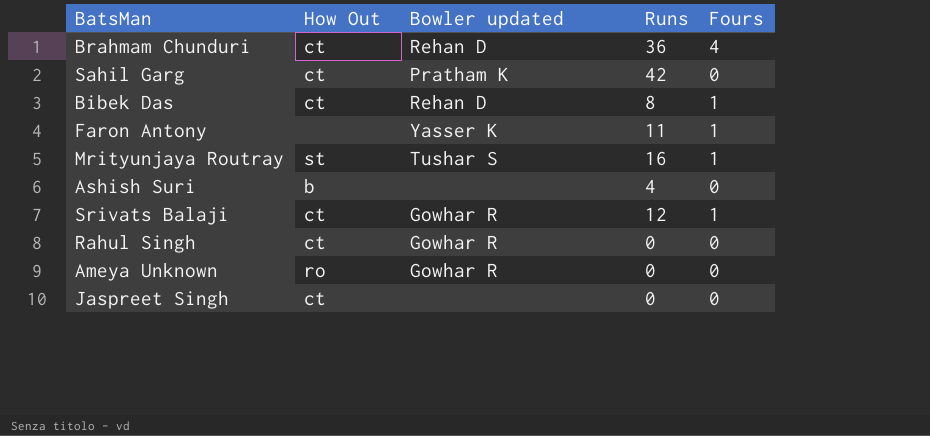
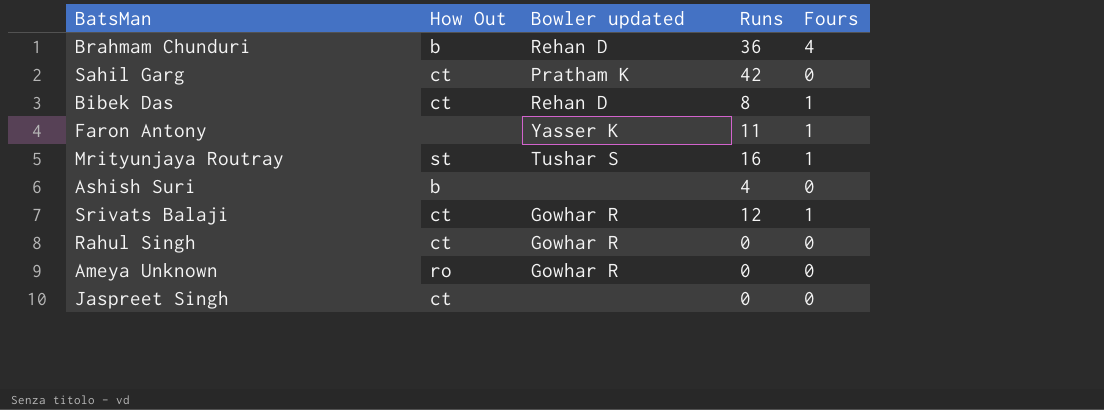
Brahmam Chunduri | How Out: ct -> b

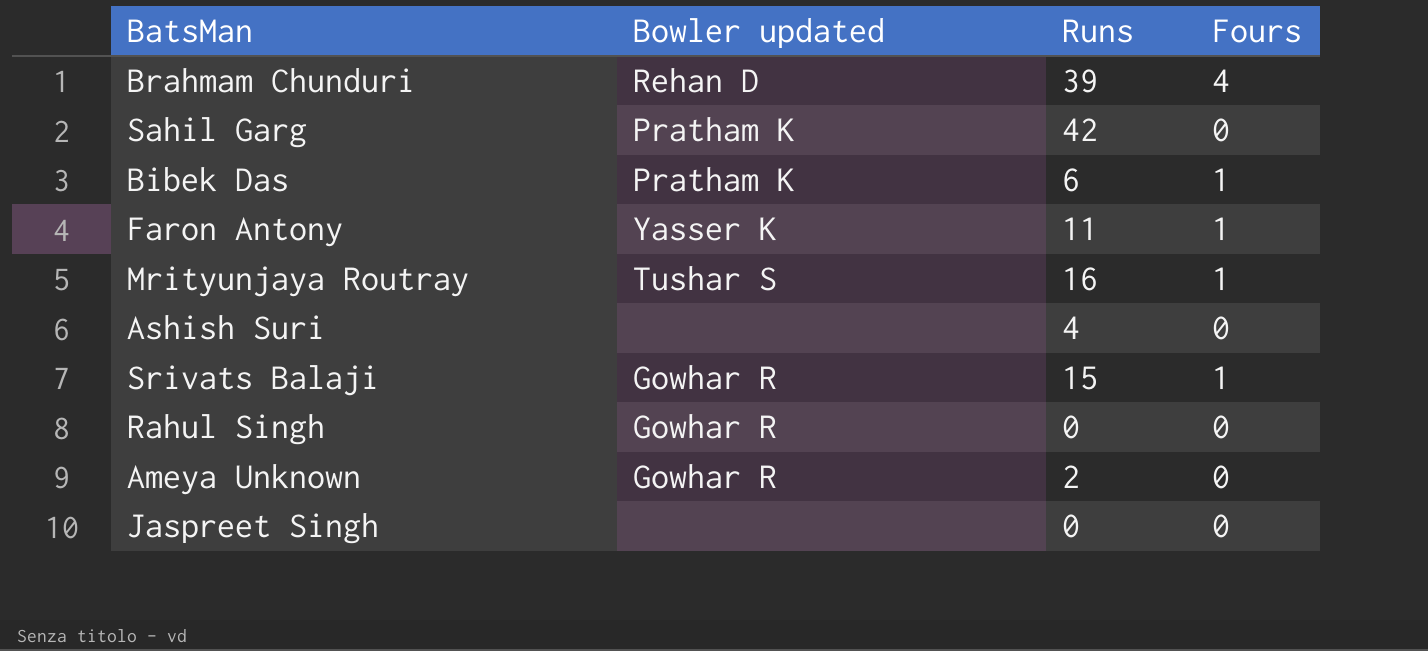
column How Out | position: 2 -> none
Brahmam Chunduri | Runs: 36 -> 39
Bibek Das | Bowler updated: Rehan D -> Pratham K
Bibek Das | Runs: 8 -> 6
Srivats Balaji | Runs: 12 -> 15
Ameya Unknown | Runs: 0 -> 2

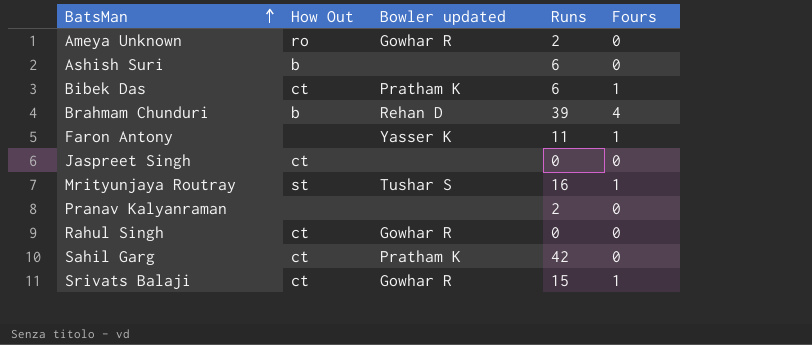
row order: none -> BatsMan ascending
column How Out | position: none -> 2
Ashish Suri | Runs: 4 -> 6
row Pranav Kalyanraman: none -> none | none | 2 | 0

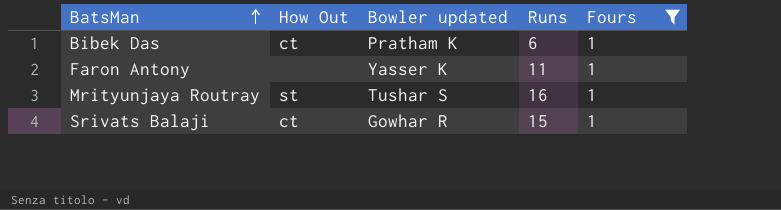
filter: none -> Fours = 1

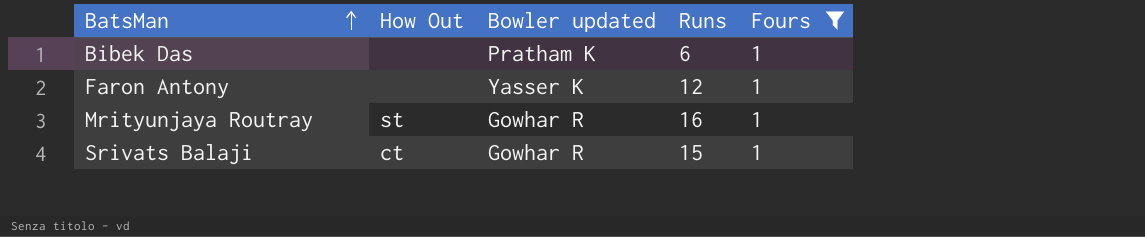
Bibek Das | How Out: ct -> none
Faron Antony | Runs: 11 -> 12
Mrityunjaya Routray | Bowler updated: Tushar S -> Gowhar R

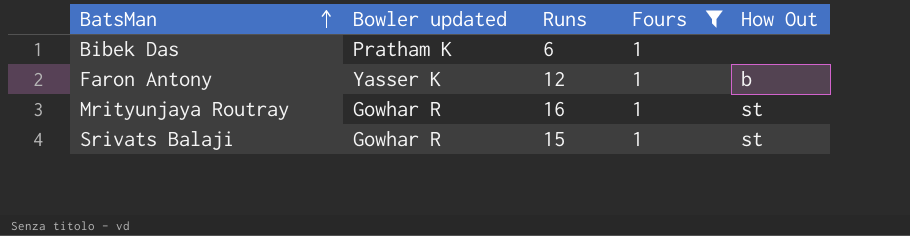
column How Out | position: 2 -> 5
Faron Antony | How Out: none -> b
Srivats Balaji | How Out: ct -> st

